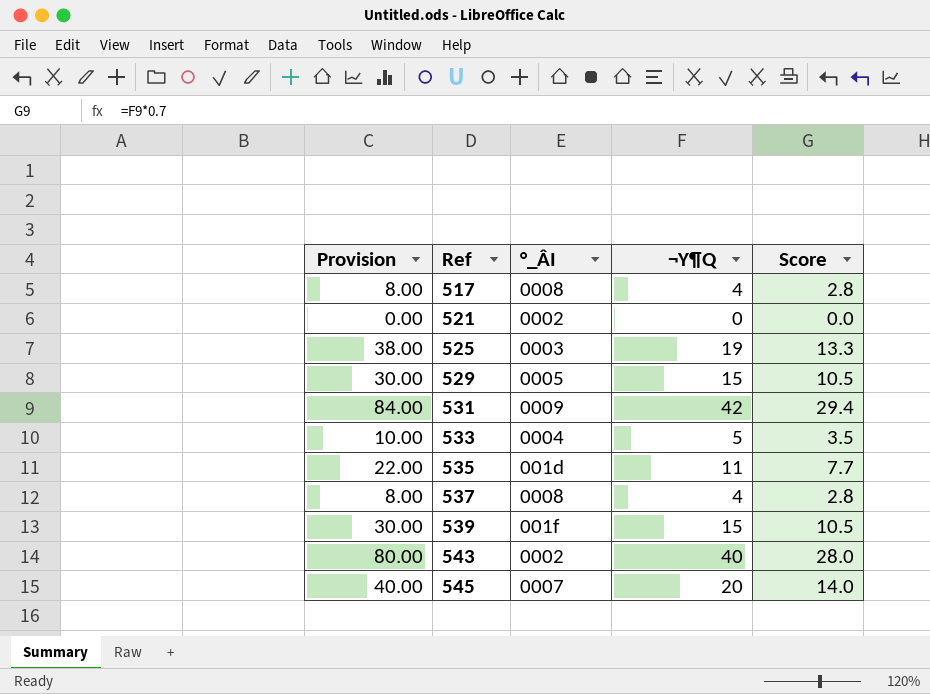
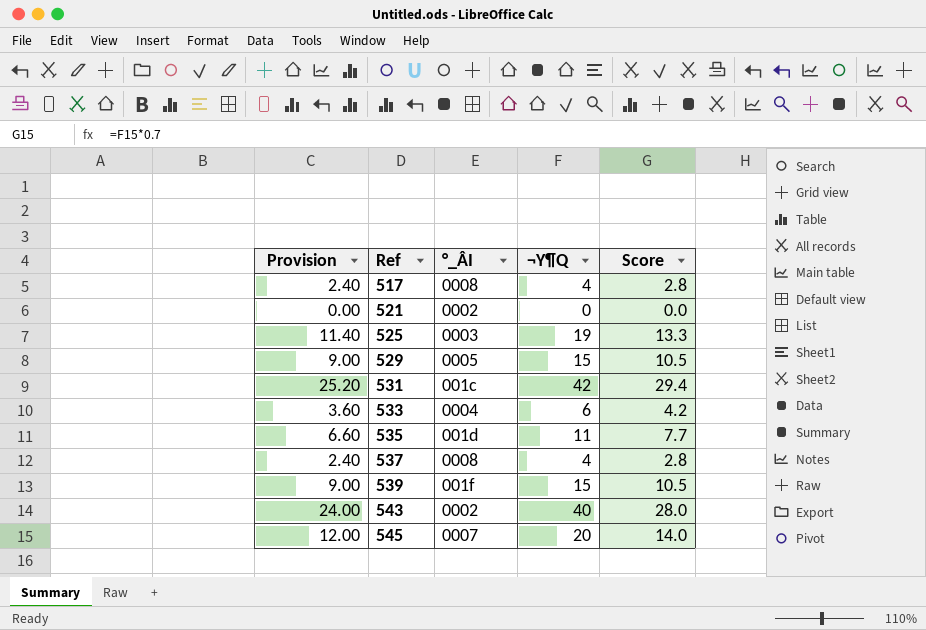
column Provision | formula: [¬Y¶Q] * 2 -> [¬Y¶Q] * 0.6
531 | °_ÂI: 0009 -> 001c
533 | ¬Y¶Q: 5 -> 6
533 | Score: 3.5 -> 4.2

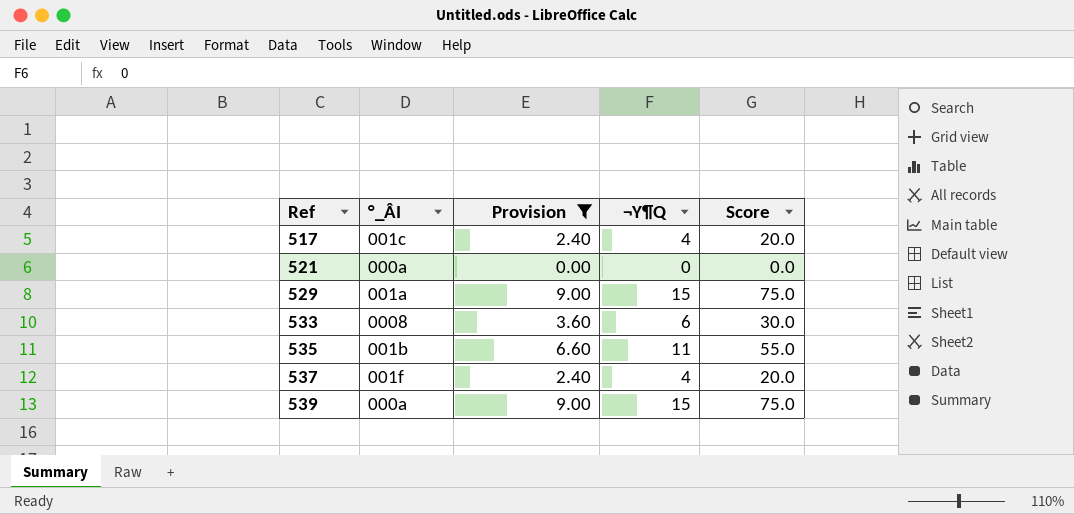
filter: none -> Provision <= 9.00
column Provision | position: 1 -> 3
column Score | formula: [¬Y¶Q] * 0.7 -> [¬Y¶Q] * 5
517 | °_ÂI: 0008 -> 001c
521 | °_ÂI: 0002 -> 000a
529 | °_ÂI: 0005 -> 001a
533 | °_ÂI: 0004 -> 0008
535 | °_ÂI: 001d -> 001b
537 | °_ÂI: 0008 -> 001f
539 | °_ÂI: 001f -> 000a

